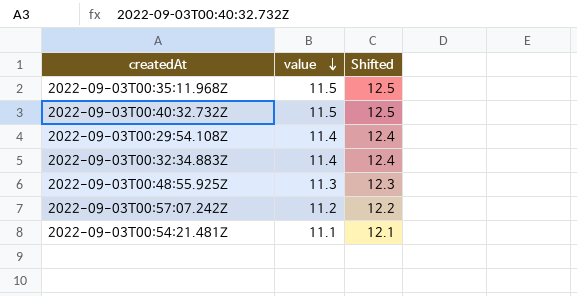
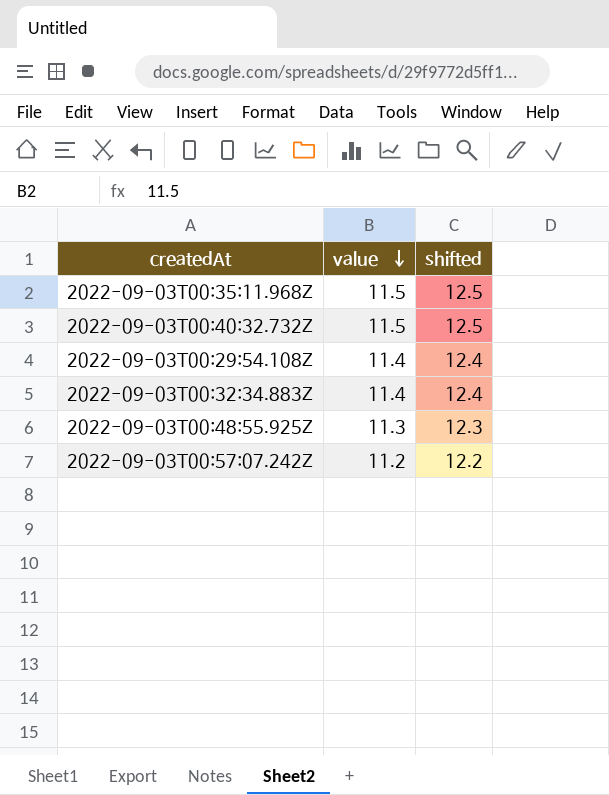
column name: Shifted -> shifted
row 2022-09-03T00:54:21.481Z: 11.1 | 12.1 -> none

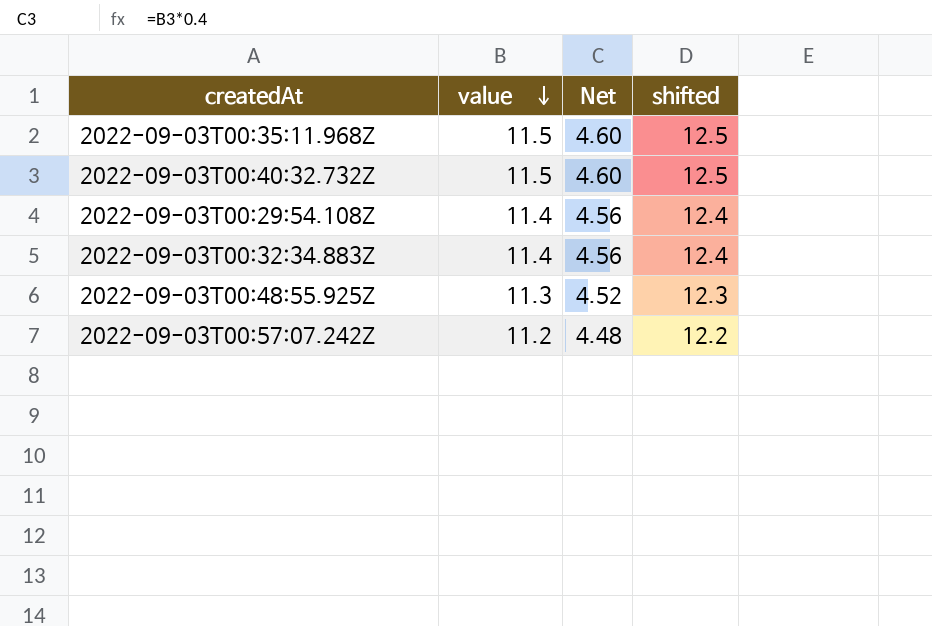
column Net | formula: none -> [value] * 0.4

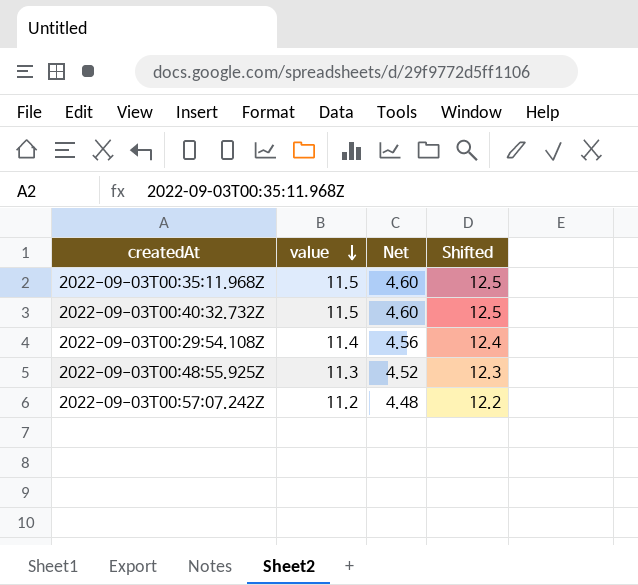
column name: shifted -> Shifted
row 2022-09-03T00:32:34.883Z: 11.4 | 4.56 | 12.4 -> none

